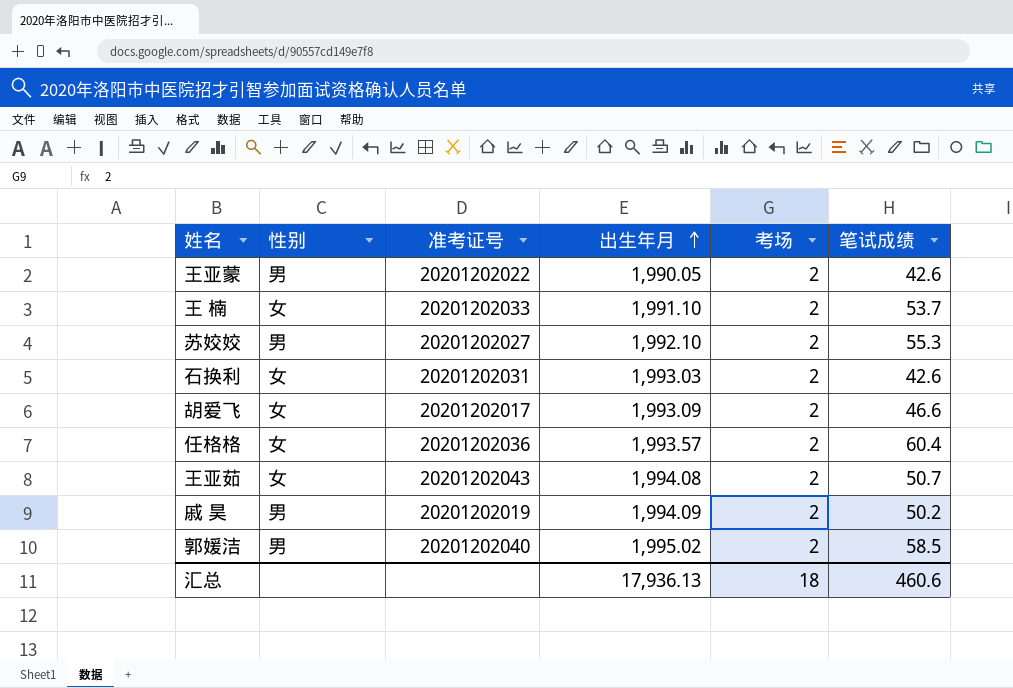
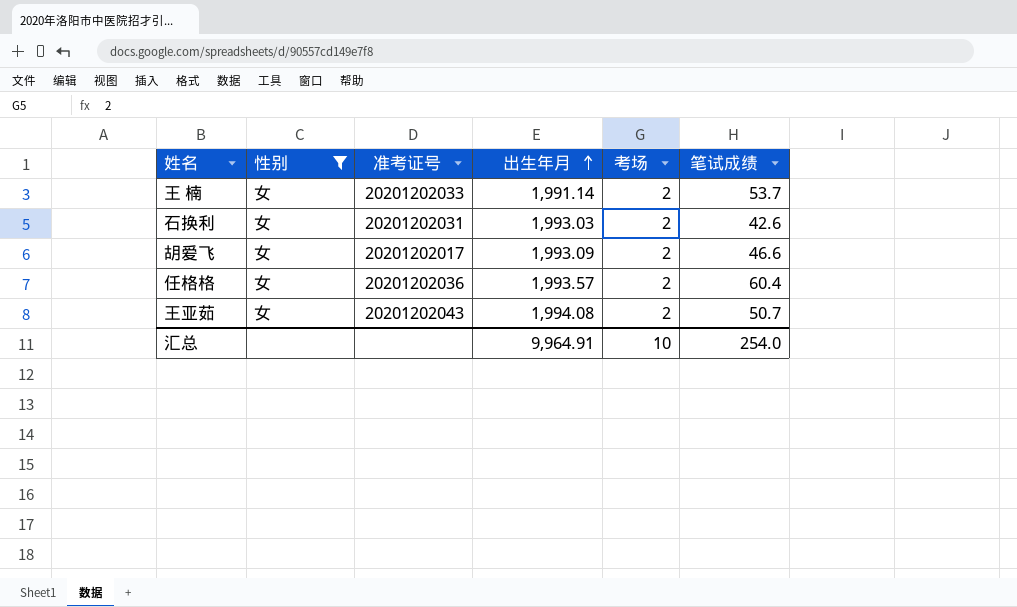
filter: none -> 性别 = 女
王 楠 | 出生年月: 1,991.10 -> 1,991.14
汇总 | 出生年月: 17,936.13 -> 9,964.91
汇总 | 考场: 18 -> 10
汇总 | 笔试成绩: 460.6 -> 254.0

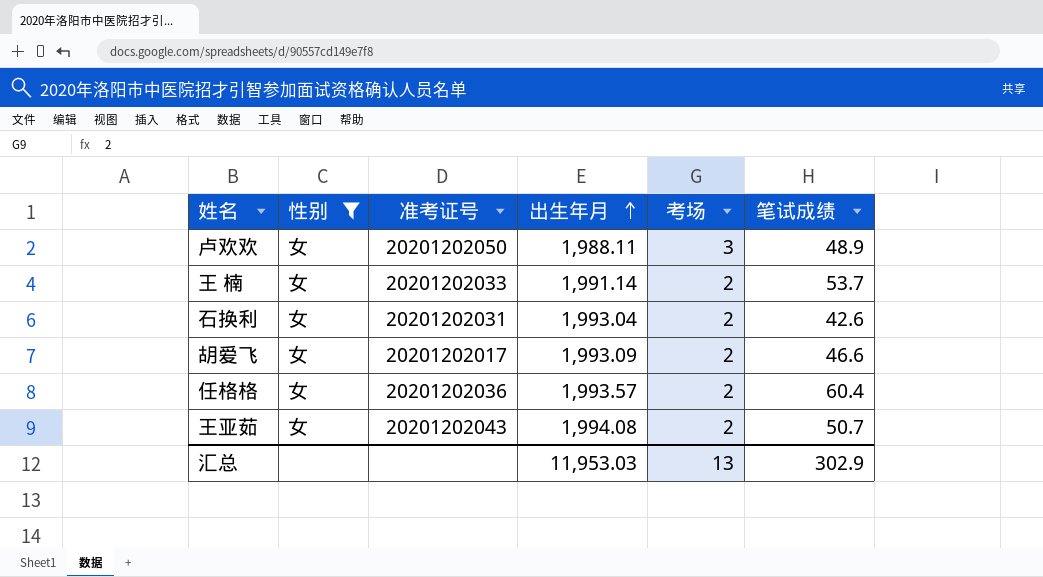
row 卢欢欢: none -> 女 | 20201202050 | 1,988.11 | 3 | 48.9
石换利 | 出生年月: 1,993.03 -> 1,993.04
汇总 | 出生年月: 9,964.91 -> 11,953.03
汇总 | 考场: 10 -> 13
汇总 | 笔试成绩: 254.0 -> 302.9

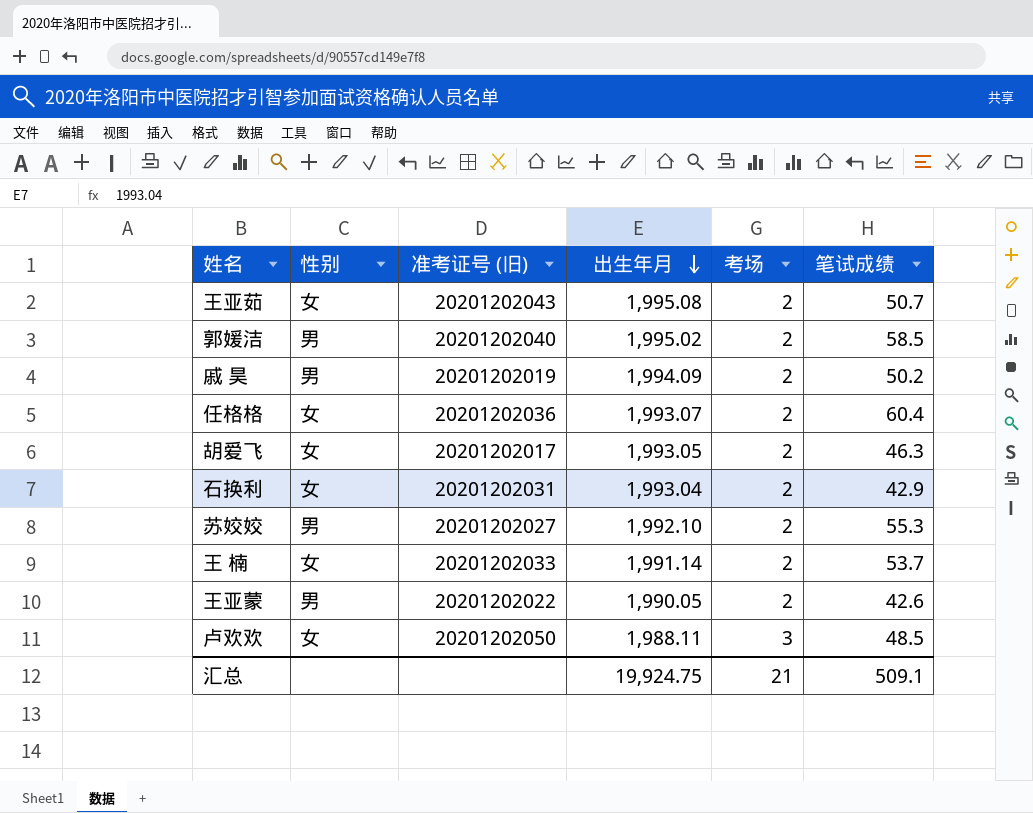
filter: 性别 = 女 -> none
row order: 出生年月 ascending -> 出生年月 descending
column name: 准考证号 -> 准考证号 (旧)
王亚茹 | 出生年月: 1,994.08 -> 1,995.08
任格格 | 出生年月: 1,993.57 -> 1,993.07
胡爱飞 | 出生年月: 1,993.09 -> 1,993.05
胡爱飞 | 笔试成绩: 46.6 -> 46.3
石换利 | 笔试成绩: 42.6 -> 42.9
卢欢欢 | 笔试成绩: 48.9 -> 48.5
汇总 | 出生年月: 11,953.03 -> 19,924.75
汇总 | 考场: 13 -> 21
汇总 | 笔试成绩: 302.9 -> 509.1

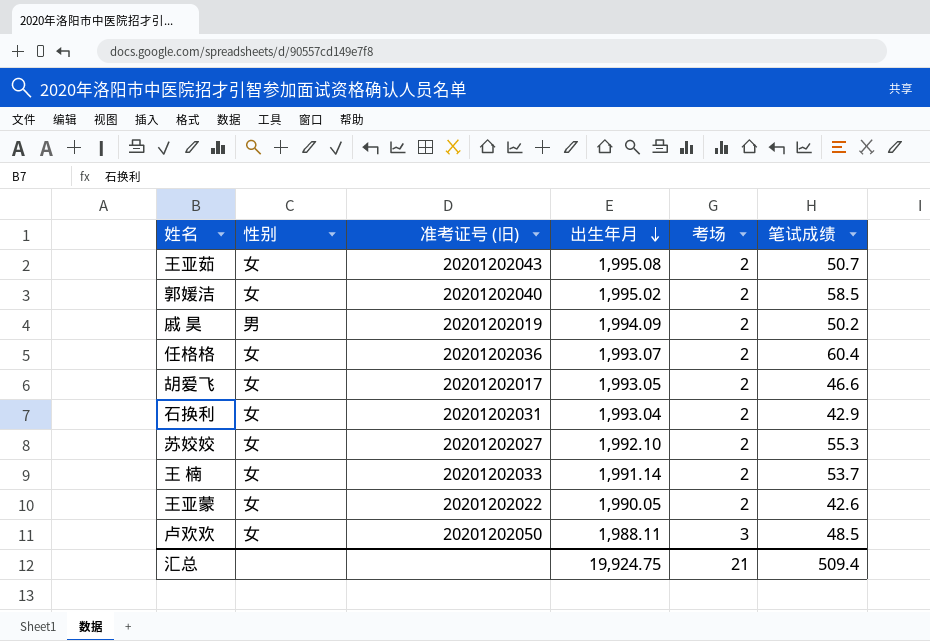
郭媛洁 | 性别: 男 -> 女
胡爱飞 | 笔试成绩: 46.3 -> 46.6
苏姣姣 | 性别: 男 -> 女
王亚蒙 | 性别: 男 -> 女
汇总 | 笔试成绩: 509.1 -> 509.4

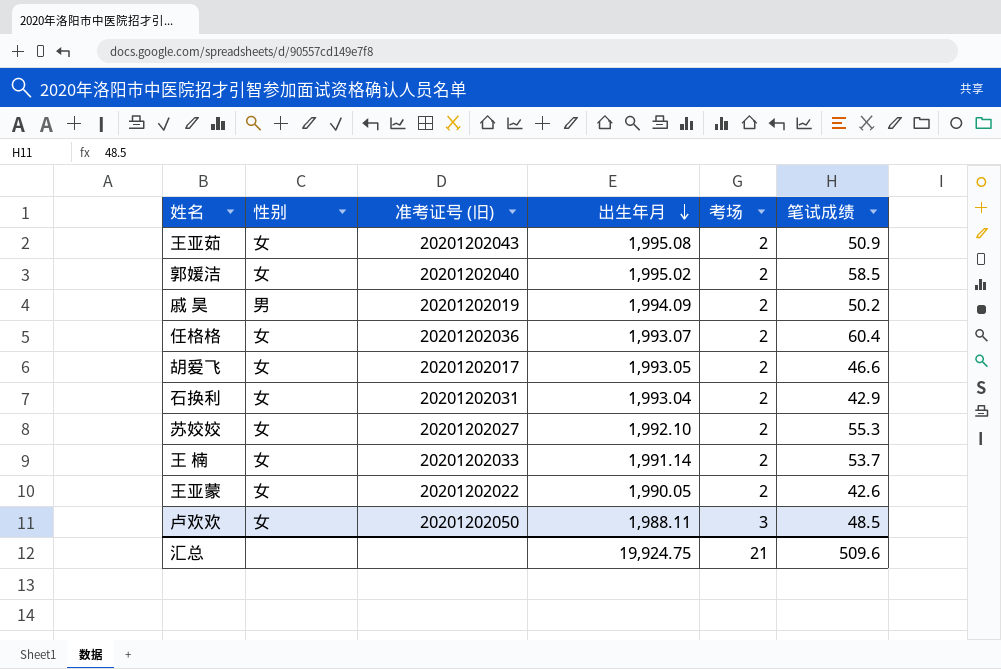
王亚茹 | 笔试成绩: 50.7 -> 50.9
汇总 | 笔试成绩: 509.4 -> 509.6

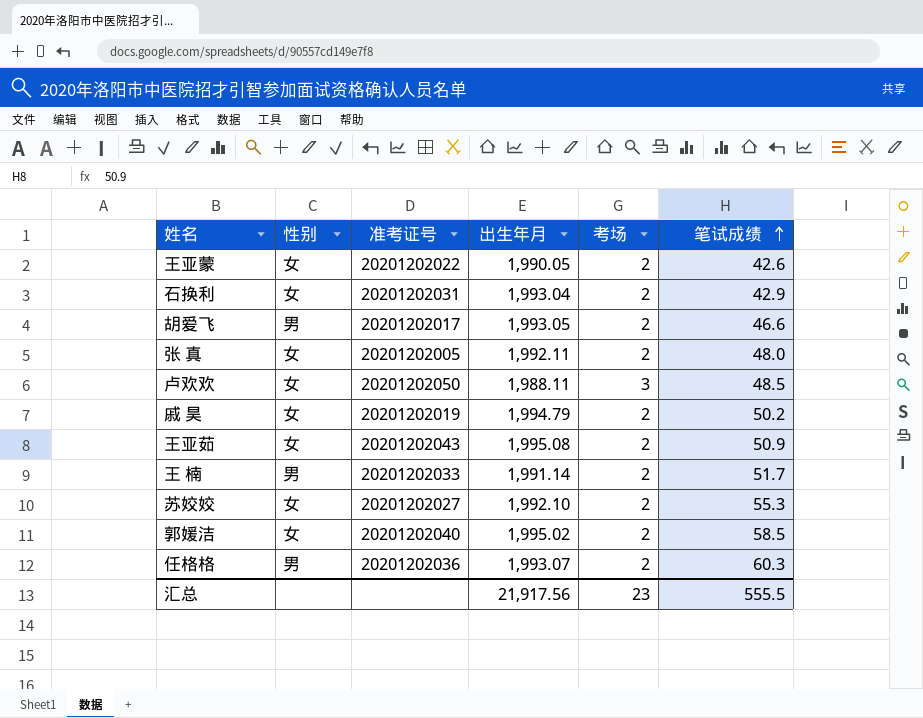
row order: 出生年月 descending -> 笔试成绩 ascending
column name: 准考证号 (旧) -> 准考证号
胡爱飞 | 性别: 女 -> 男
row 张 真: none -> 女 | 20201202005 | 1,992.11 | 2 | 48.0
戚 昊 | 性别: 男 -> 女
戚 昊 | 出生年月: 1,994.09 -> 1,994.79
王 楠 | 性别: 女 -> 男
王 楠 | 笔试成绩: 53.7 -> 51.7
任格格 | 性别: 女 -> 男
任格格 | 笔试成绩: 60.4 -> 60.3
汇总 | 出生年月: 19,924.75 -> 21,917.56
汇总 | 考场: 21 -> 23
汇总 | 笔试成绩: 509.6 -> 555.5

